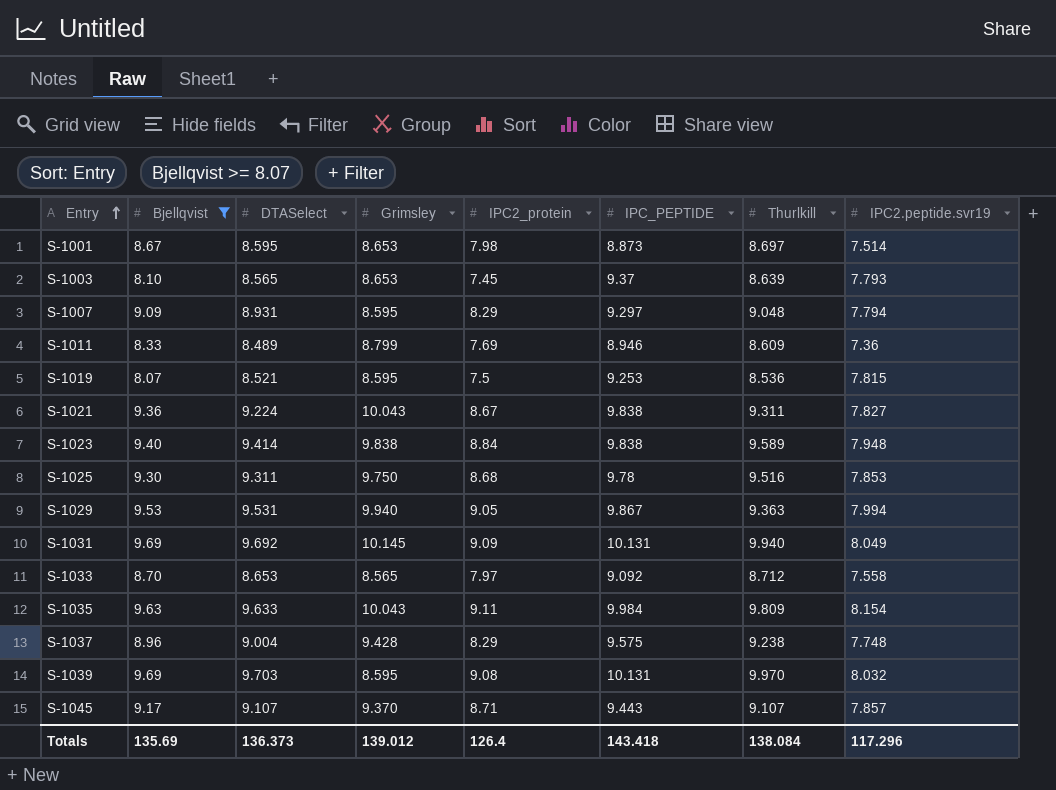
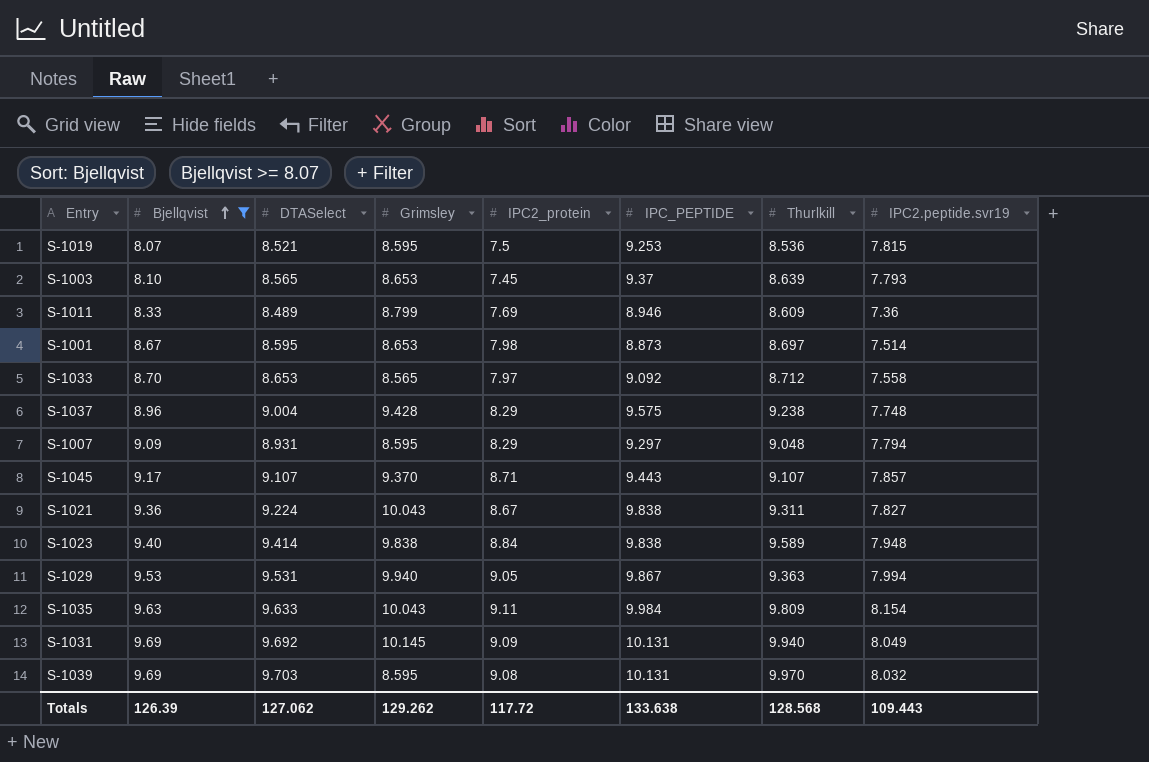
row order: Entry ascending -> Bjellqvist ascending
row S-1025: 9.30 | 9.311 | 9.750 | 8.68 | 9.78 | 9.516 | 7.853 -> none
Totals | Bjellqvist: 135.69 -> 126.39
Totals | DTASelect: 136.373 -> 127.062
Totals | Grimsley: 139.012 -> 129.262
Totals | IPC2_protein: 126.4 -> 117.72
Totals | IPC_PEPTIDE: 143.418 -> 133.638
Totals | Thurlkill: 138.084 -> 128.568
Totals | IPC2.peptide.svr19: 117.296 -> 109.443

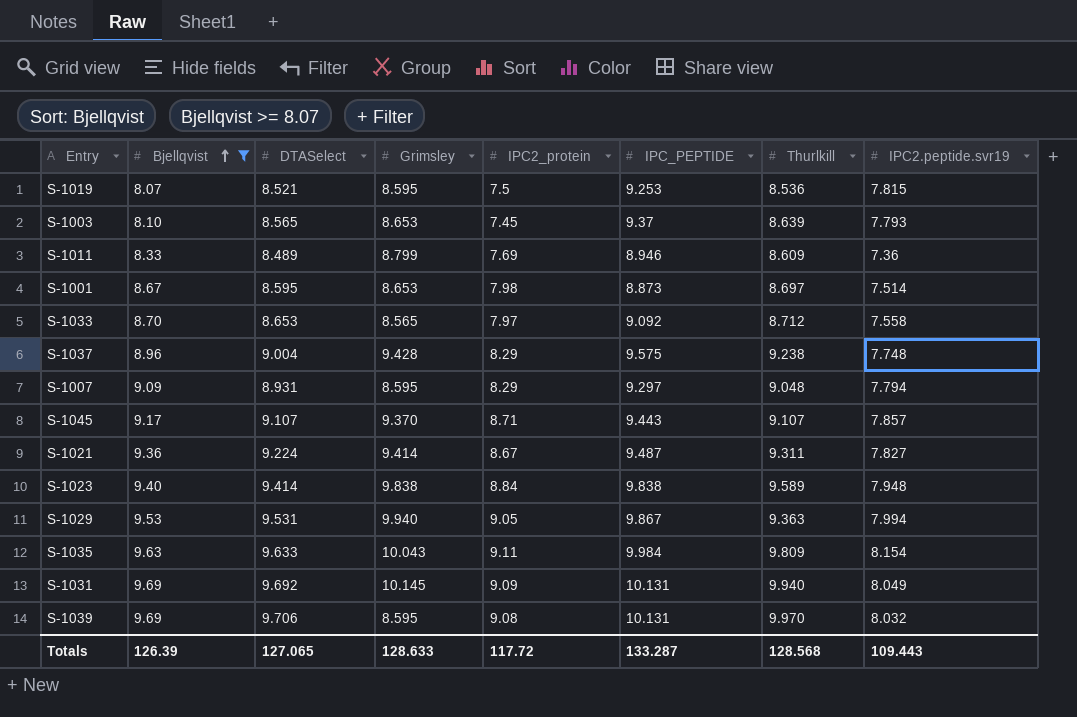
S-1021 | Grimsley: 10.043 -> 9.414
S-1021 | IPC_PEPTIDE: 9.838 -> 9.487
S-1039 | DTASelect: 9.703 -> 9.706
Totals | DTASelect: 127.062 -> 127.065
Totals | Grimsley: 129.262 -> 128.633
Totals | IPC_PEPTIDE: 133.638 -> 133.287

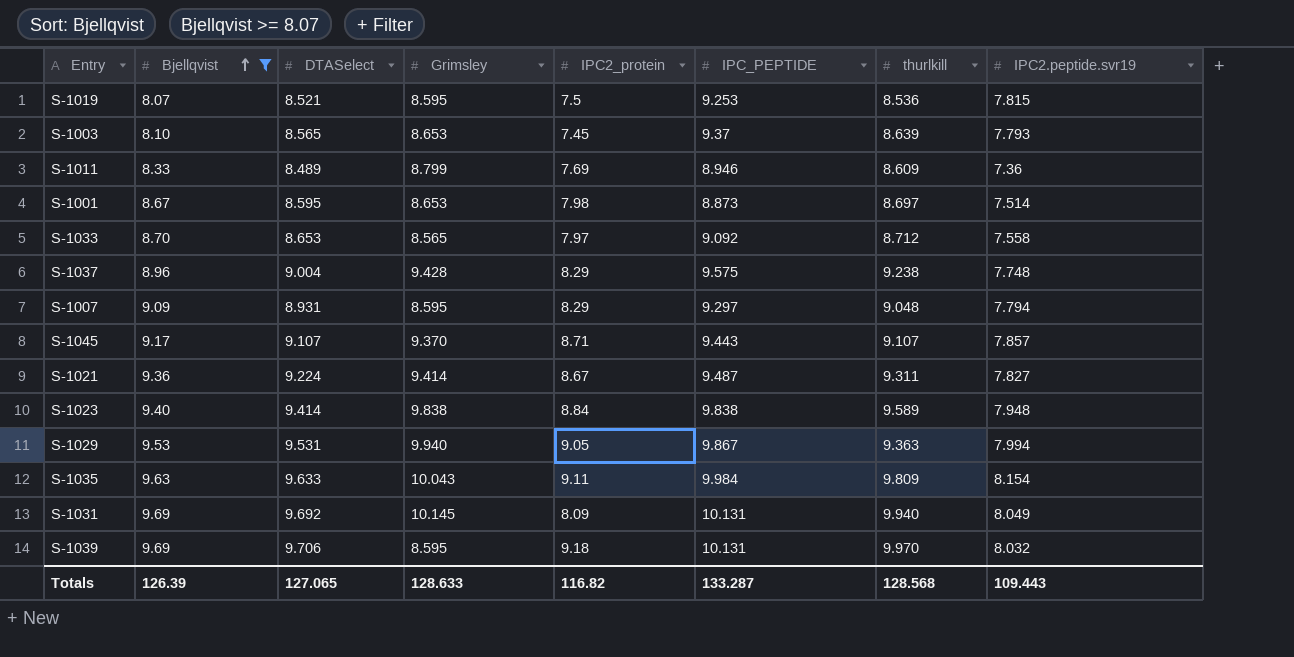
column name: Thurlkill -> thurlkill
S-1031 | IPC2_protein: 9.09 -> 8.09
S-1039 | IPC2_protein: 9.08 -> 9.18
Totals | IPC2_protein: 117.72 -> 116.82

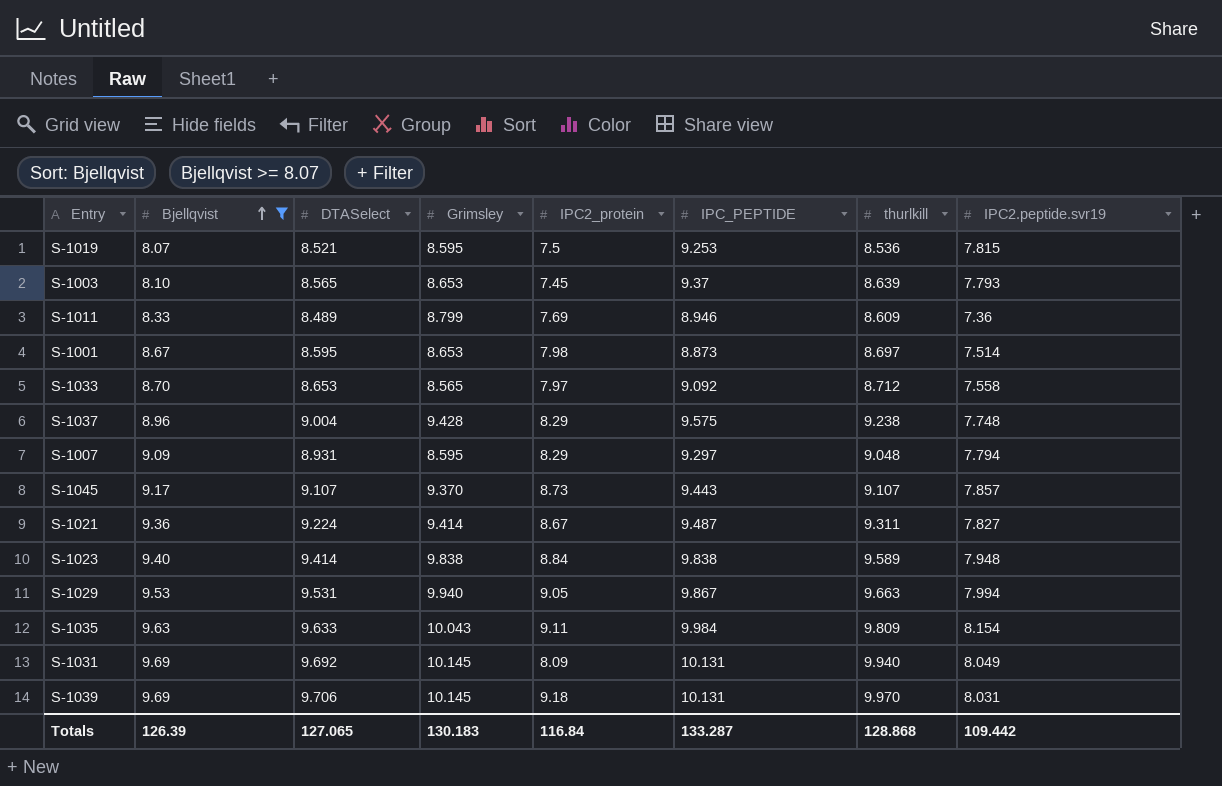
S-1045 | IPC2_protein: 8.71 -> 8.73
S-1029 | thurlkill: 9.363 -> 9.663
S-1039 | Grimsley: 8.595 -> 10.145
S-1039 | IPC2.peptide.svr19: 8.032 -> 8.031
Totals | Grimsley: 128.633 -> 130.183
Totals | IPC2_protein: 116.82 -> 116.84
Totals | thurlkill: 128.568 -> 128.868
Totals | IPC2.peptide.svr19: 109.443 -> 109.442

